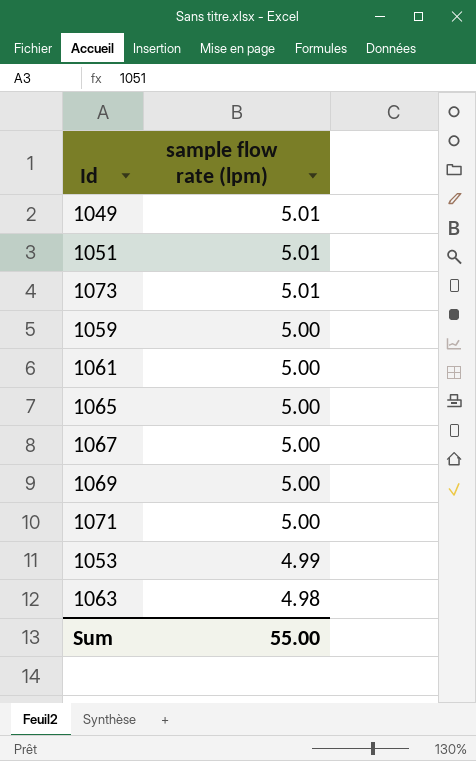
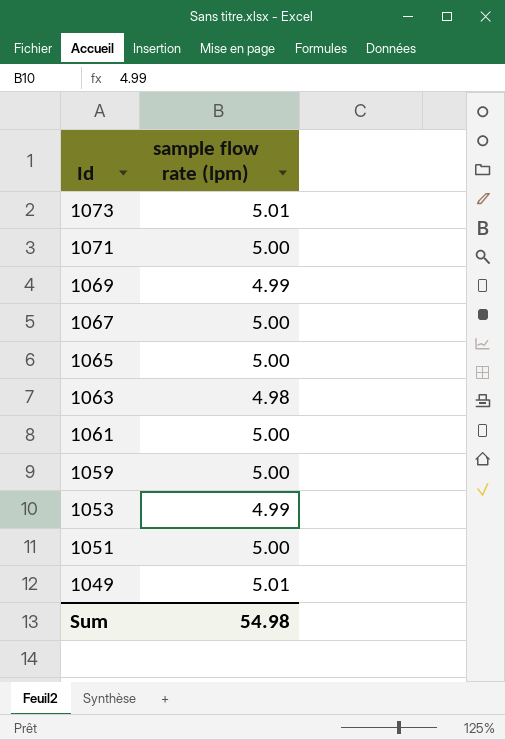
row order: sample flow rate (lpm) descending -> Id descending
1069 | sample flow rate (lpm): 5.00 -> 4.99
1051 | sample flow rate (lpm): 5.01 -> 5.00
Sum | sample flow rate (lpm): 55.00 -> 54.98

